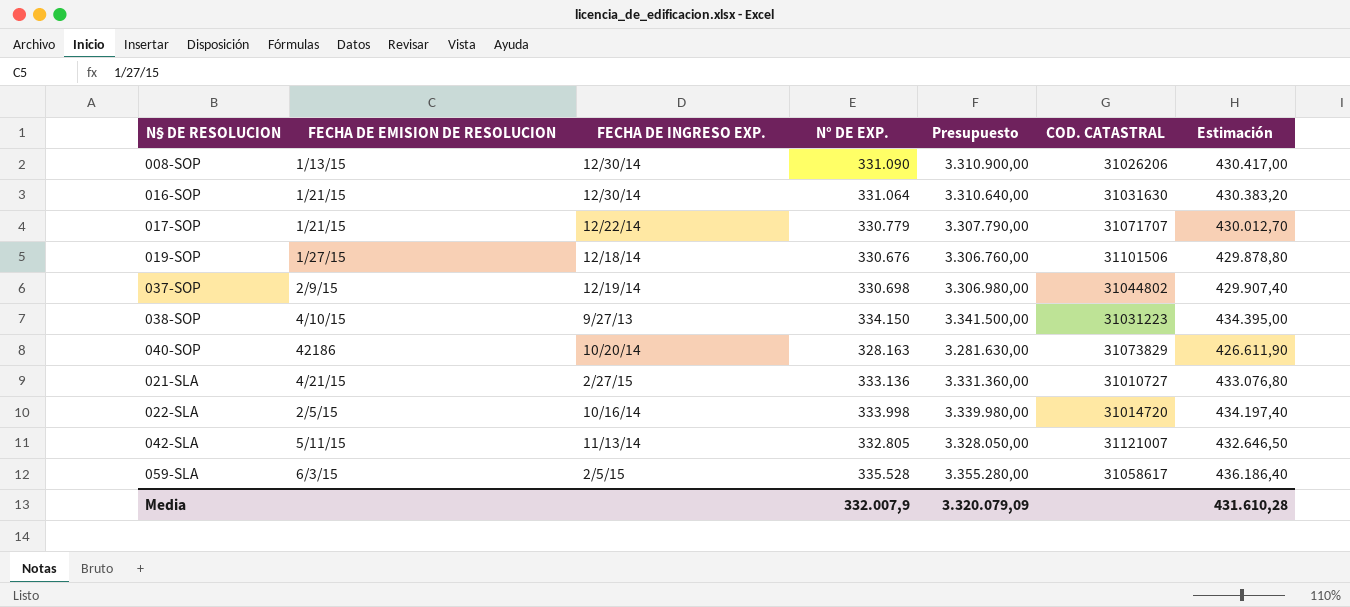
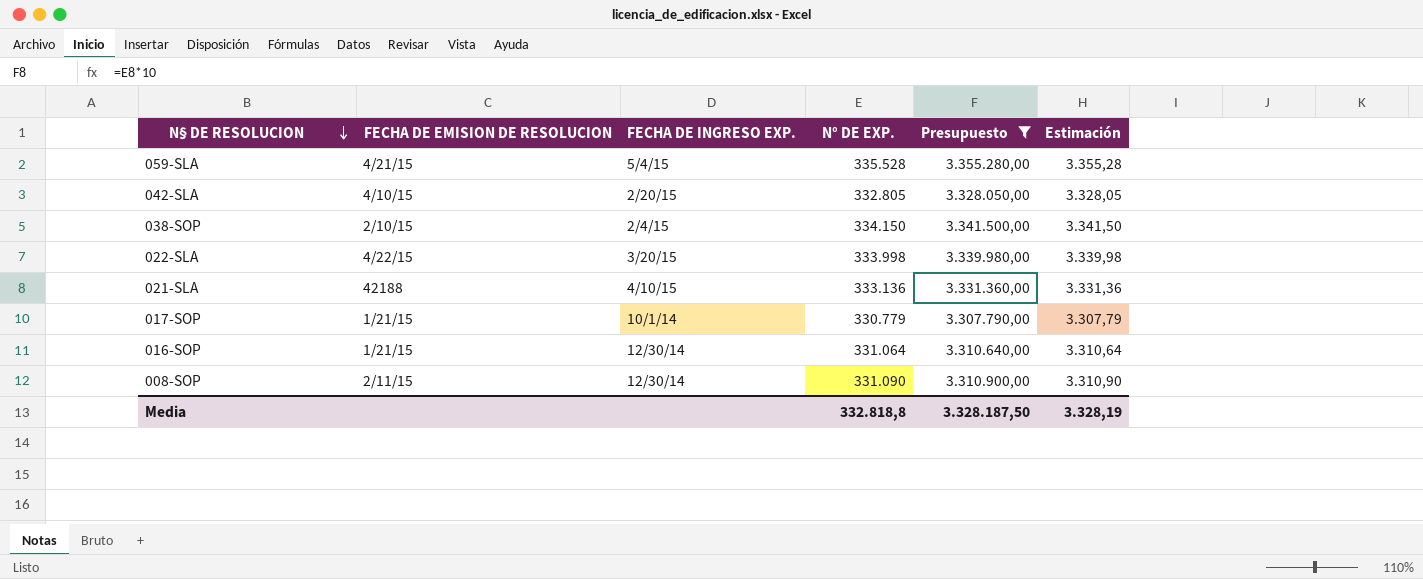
filter: none -> Presupuesto >= 3.307.790,00
row order: none -> N§ DE RESOLUCION descending
column COD. CATASTRAL | position: 6 -> none
column Estimación | formula: [N° DE EXP.] * 1,3 -> [N° DE EXP.] * 0,01
059-SLA | FECHA DE EMISION DE RESOLUCION: 6/3/15 -> 4/21/15
059-SLA | FECHA DE INGRESO EXP.: 2/5/15 -> 5/4/15
042-SLA | FECHA DE EMISION DE RESOLUCION: 5/11/15 -> 4/10/15
042-SLA | FECHA DE INGRESO EXP.: 11/13/14 -> 2/20/15
038-SOP | FECHA DE EMISION DE RESOLUCION: 4/10/15 -> 2/10/15
038-SOP | FECHA DE INGRESO EXP.: 9/27/13 -> 2/4/15
022-SLA | FECHA DE EMISION DE RESOLUCION: 2/5/15 -> 4/22/15
022-SLA | FECHA DE INGRESO EXP.: 10/16/14 -> 3/20/15
021-SLA | FECHA DE EMISION DE RESOLUCION: 4/21/15 -> 42188
021-SLA | FECHA DE INGRESO EXP.: 2/27/15 -> 4/10/15
017-SOP | FECHA DE INGRESO EXP.: 12/22/14 -> 10/1/14
008-SOP | FECHA DE EMISION DE RESOLUCION: 1/13/15 -> 2/11/15
Media | N° DE EXP.: 332.007,9 -> 332.818,8
Media | Presupuesto: 3.320.079,09 -> 3.328.187,50
Media | Estimación: 431.610,28 -> 3.328,19

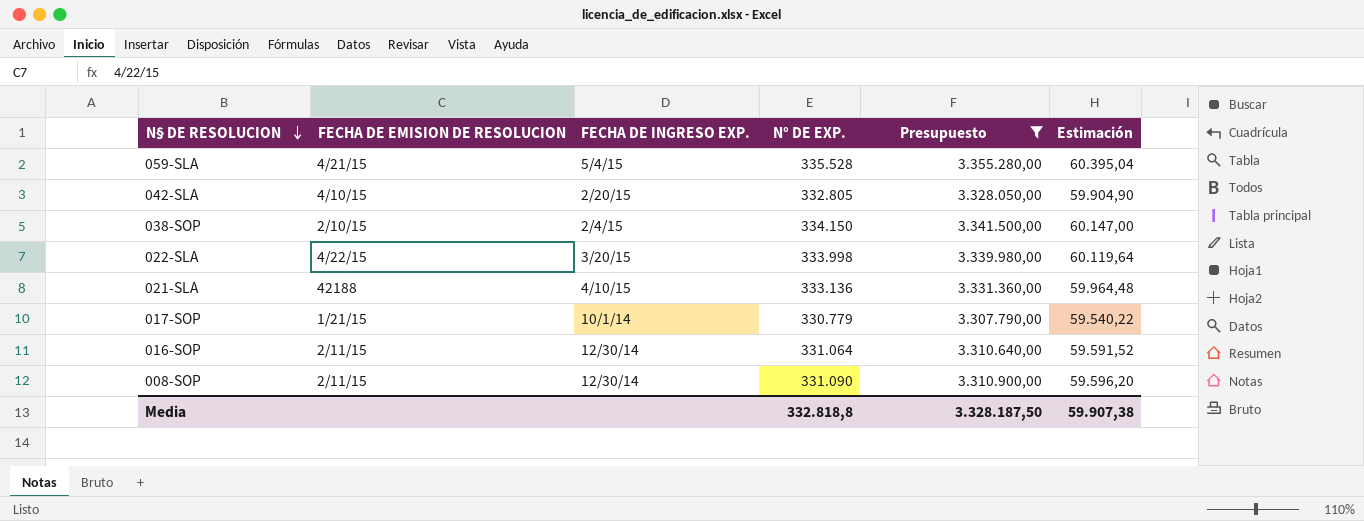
column Estimación | formula: [N° DE EXP.] * 0,01 -> [N° DE EXP.] * 0,18
016-SOP | FECHA DE EMISION DE RESOLUCION: 1/21/15 -> 2/11/15
Media | Estimación: 3.328,19 -> 59.907,38

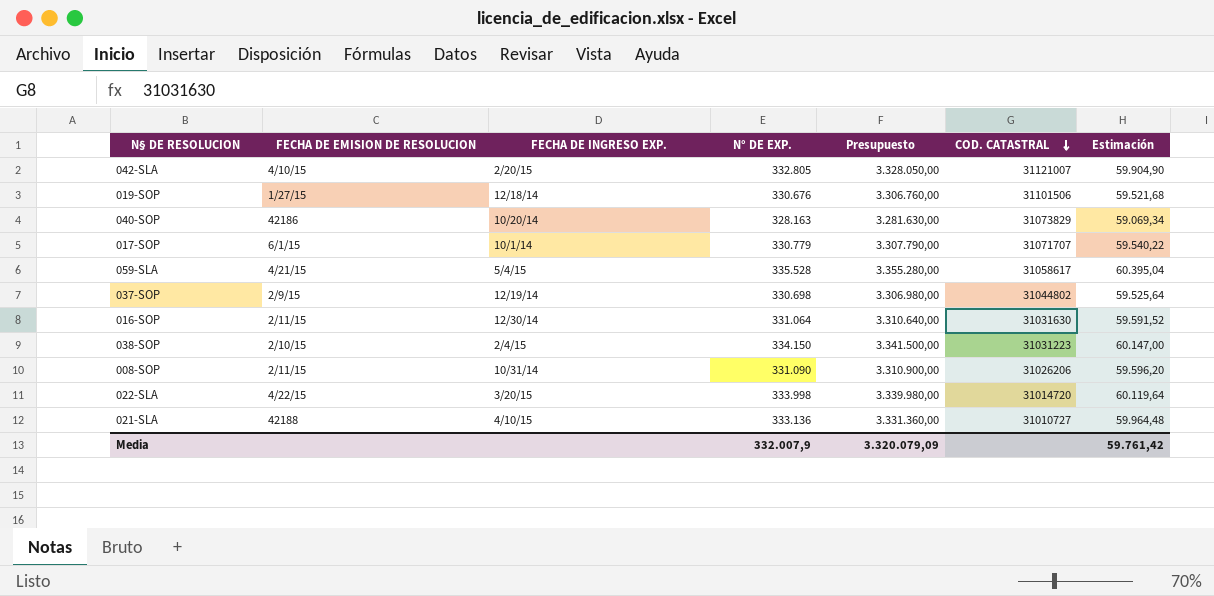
filter: Presupuesto >= 3.307.790,00 -> none
row order: N§ DE RESOLUCION descending -> COD. CATASTRAL descending
column COD. CATASTRAL | position: none -> 6
017-SOP | FECHA DE EMISION DE RESOLUCION: 1/21/15 -> 6/1/15
008-SOP | FECHA DE INGRESO EXP.: 12/30/14 -> 10/31/14
Media | N° DE EXP.: 332.818,8 -> 332.007,9
Media | Presupuesto: 3.328.187,50 -> 3.320.079,09
Media | Estimación: 59.907,38 -> 59.761,42

